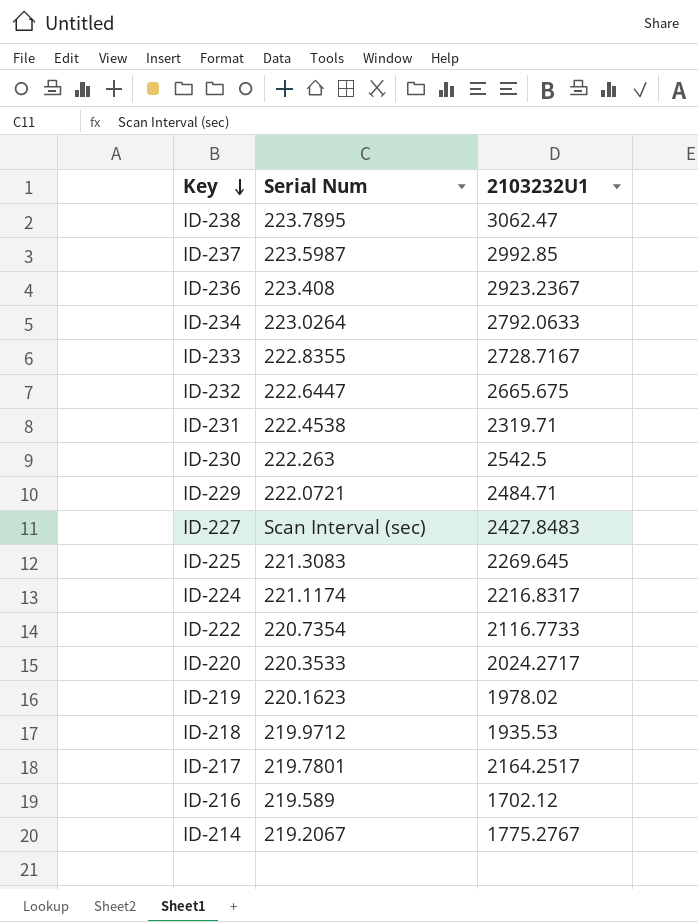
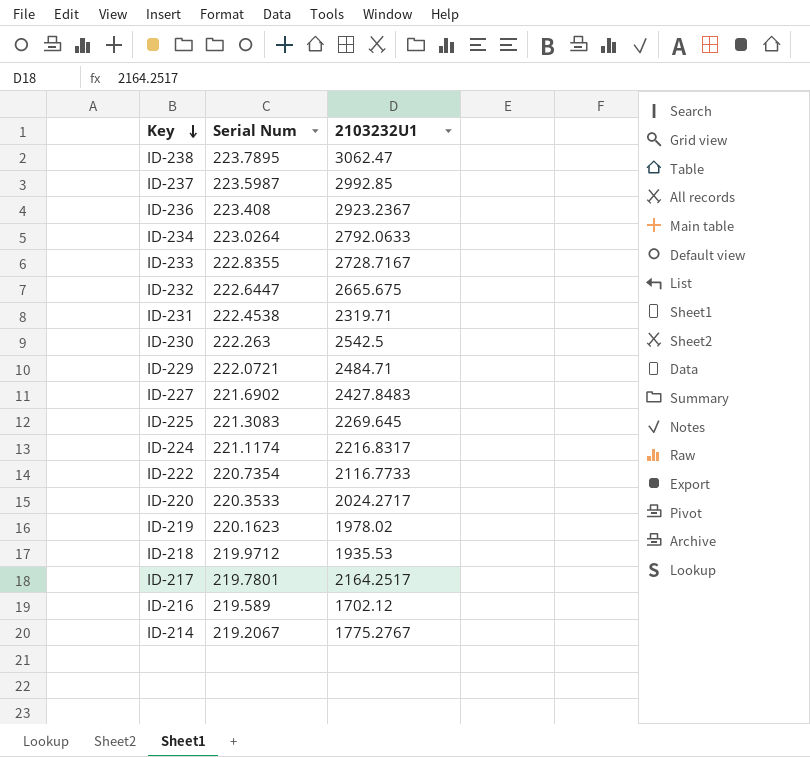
ID-227 | Serial Num: Scan Interval (sec) -> 221.6902

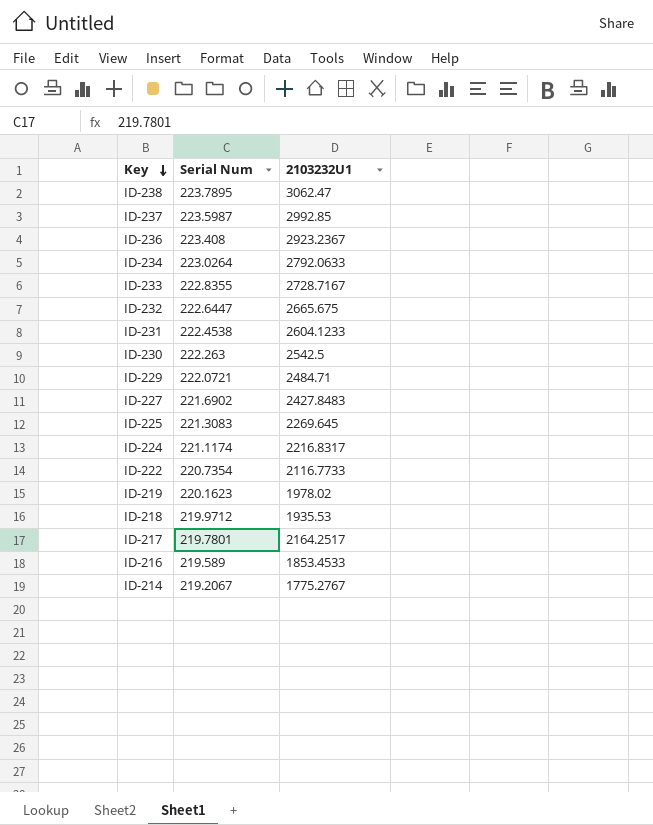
row ID-220: 220.3533 | 2024.2717 -> none
ID-231 | 2103232U1: 2319.71 -> 2604.1233
ID-216 | 2103232U1: 1702.12 -> 1853.4533

